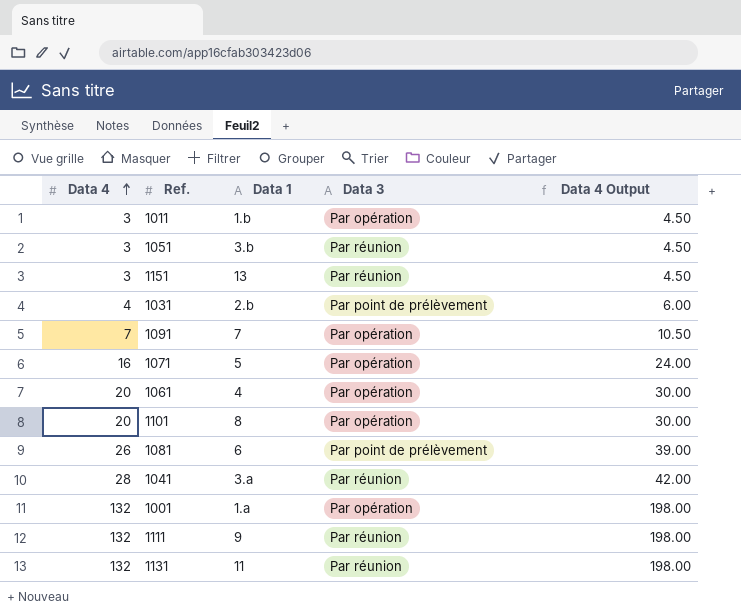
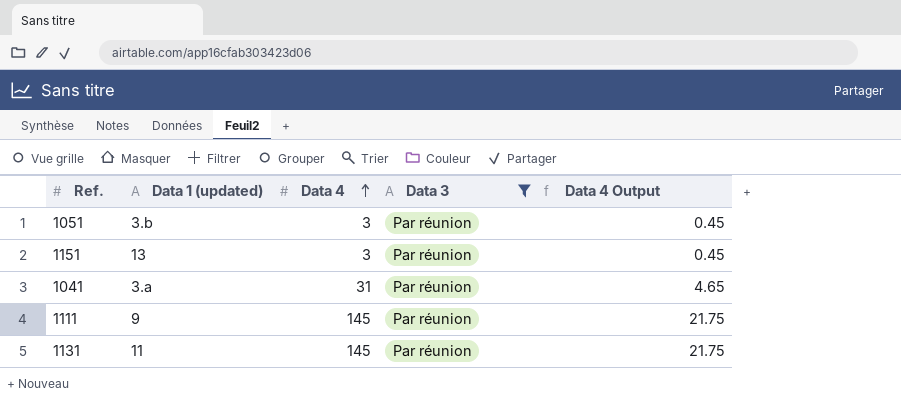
filter: none -> Data 3 = Par réunion
column name: Data 1 -> Data 1 (updated)
column Data 4 | position: 1 -> 3
column Data 4 Output | formula: [Data 4] * 1.5 -> [Data 4] * 0.15
1041 | Data 4: 28 -> 31
1111 | Data 4: 132 -> 145
1131 | Data 4: 132 -> 145

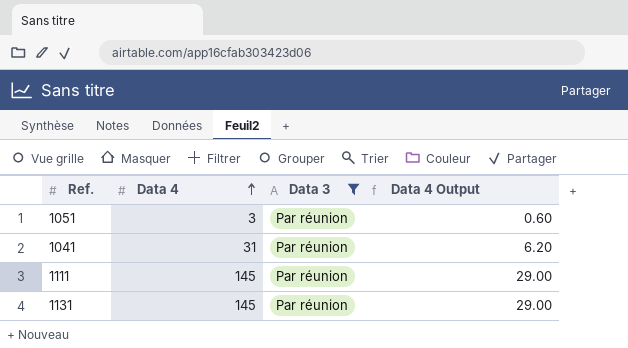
column Data 1 (updated) | position: 2 -> none
column Data 4 Output | formula: [Data 4] * 0.15 -> [Data 4] * 0.2
row 1151: 13 | 3 | Par réunion | 0.45 -> none

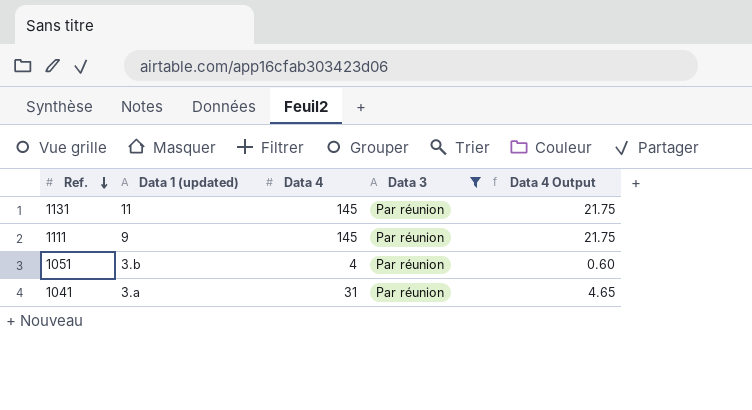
row order: Data 4 ascending -> Ref. descending
column Data 1 (updated) | position: none -> 2
column Data 4 Output | formula: [Data 4] * 0.2 -> [Data 4] * 0.15
1051 | Data 4: 3 -> 4

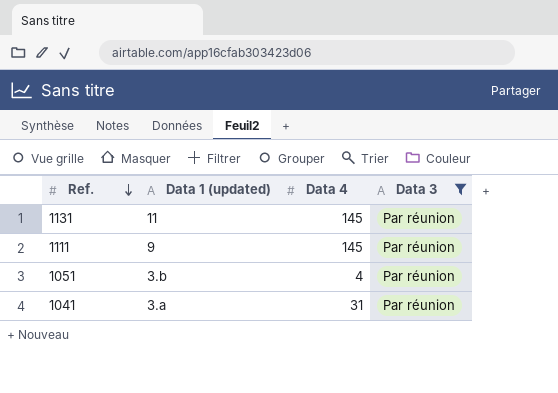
column Data 4 Output | formula: [Data 4] * 0.15 -> none

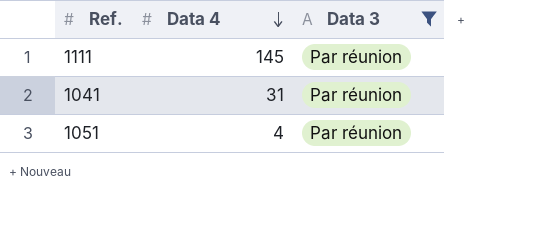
row order: Ref. descending -> Data 4 descending
column Data 1 (updated) | position: 2 -> none
row 1131: 11 | 145 | Par réunion -> none

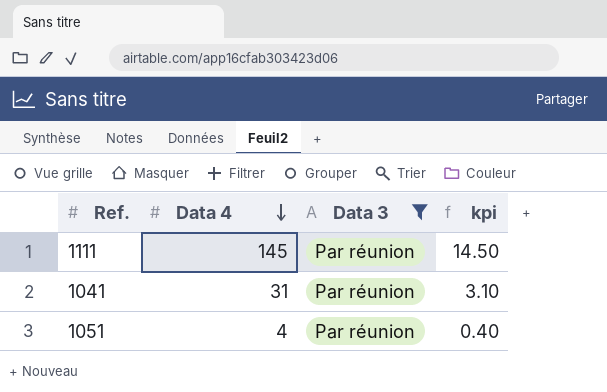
column kpi | formula: none -> [Data 4] * 0.1

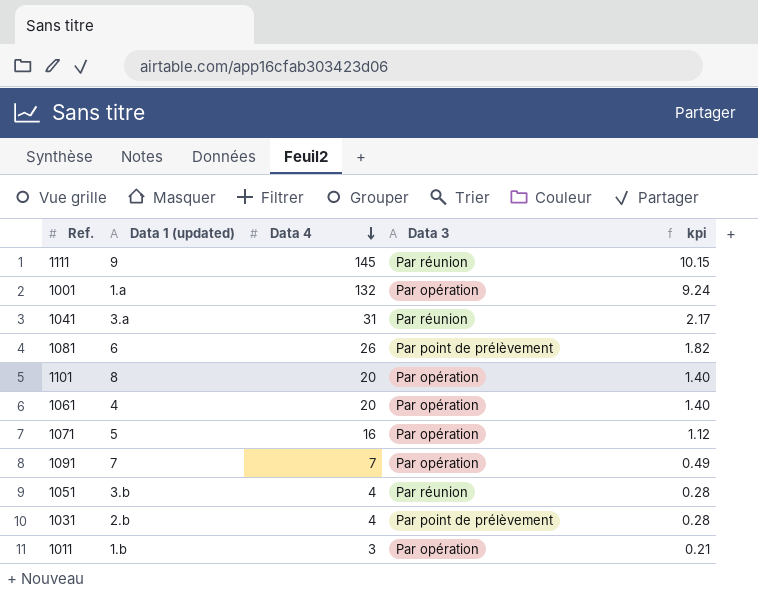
filter: Data 3 = Par réunion -> none
column Data 1 (updated) | position: none -> 2
column kpi | formula: [Data 4] * 0.1 -> [Data 4] * 0.07

